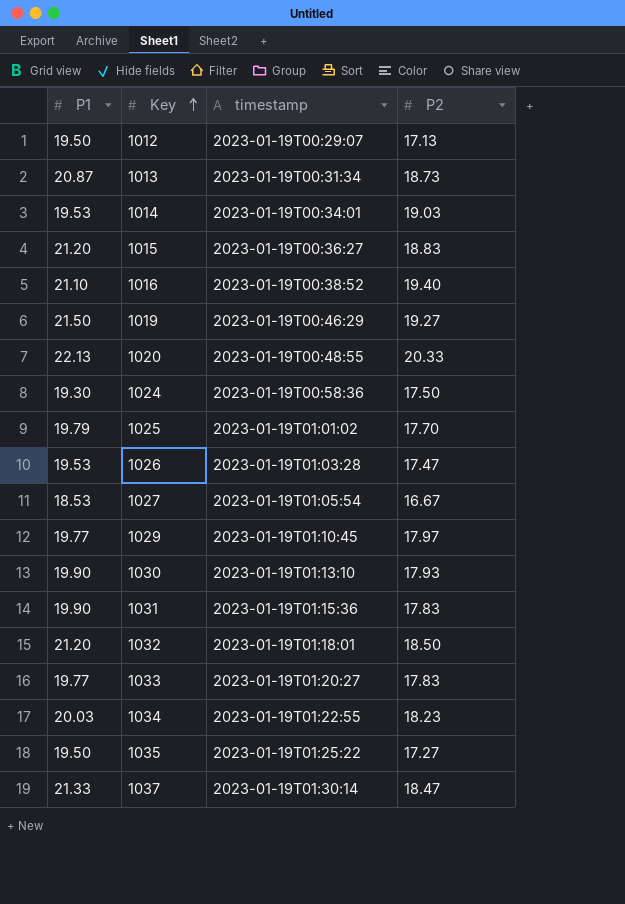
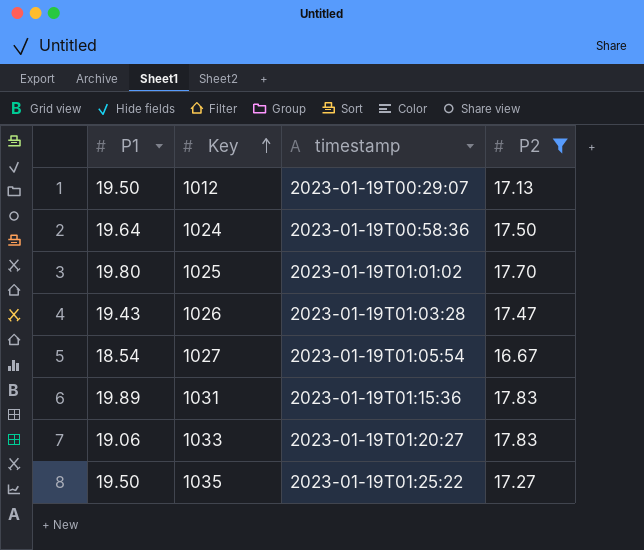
filter: none -> P2 <= 17.83
1024 | P1: 19.30 -> 19.64
1025 | P1: 19.79 -> 19.80
1026 | P1: 19.53 -> 19.43
1027 | P1: 18.53 -> 18.54
1031 | P1: 19.90 -> 19.89
1033 | P1: 19.77 -> 19.06

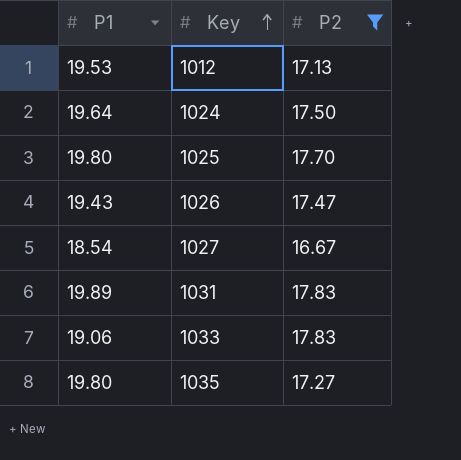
column timestamp | position: 3 -> none
1012 | P1: 19.50 -> 19.53
1035 | P1: 19.50 -> 19.80

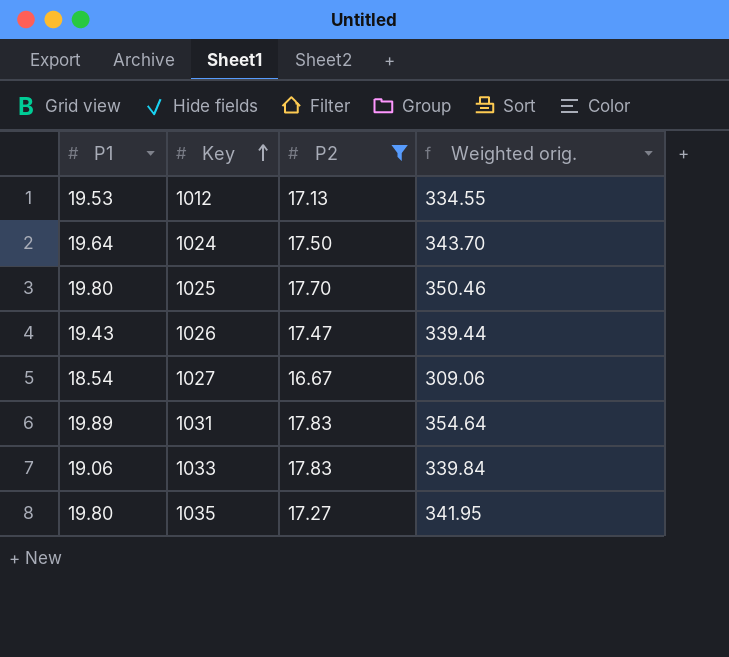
column Weighted orig. | formula: none -> [P1] * [P2]

